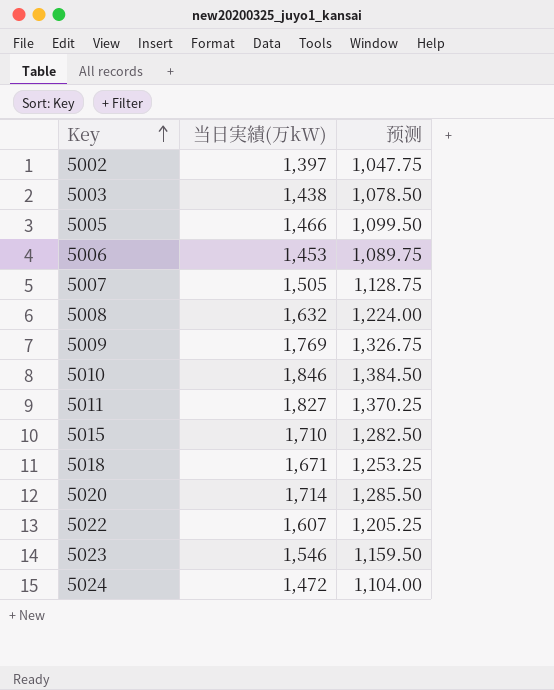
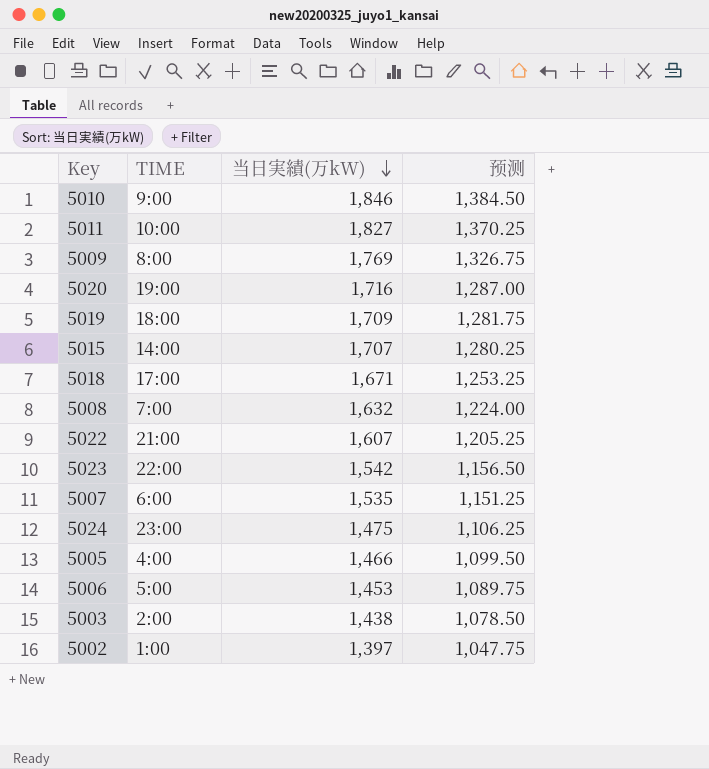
row order: Key ascending -> 当日実績(万kW) descending
column TIME | position: none -> 2
5020 | 当日実績(万kW): 1,714 -> 1,716
5020 | 预测: 1,285.50 -> 1,287.00
row 5019: none -> 18:00 | 1,709 | 1,281.75
5015 | 当日実績(万kW): 1,710 -> 1,707
5015 | 预测: 1,282.50 -> 1,280.25
5023 | 当日実績(万kW): 1,546 -> 1,542
5023 | 预测: 1,159.50 -> 1,156.50
5007 | 当日実績(万kW): 1,505 -> 1,535
5007 | 预测: 1,128.75 -> 1,151.25
5024 | 当日実績(万kW): 1,472 -> 1,475
5024 | 预测: 1,104.00 -> 1,106.25

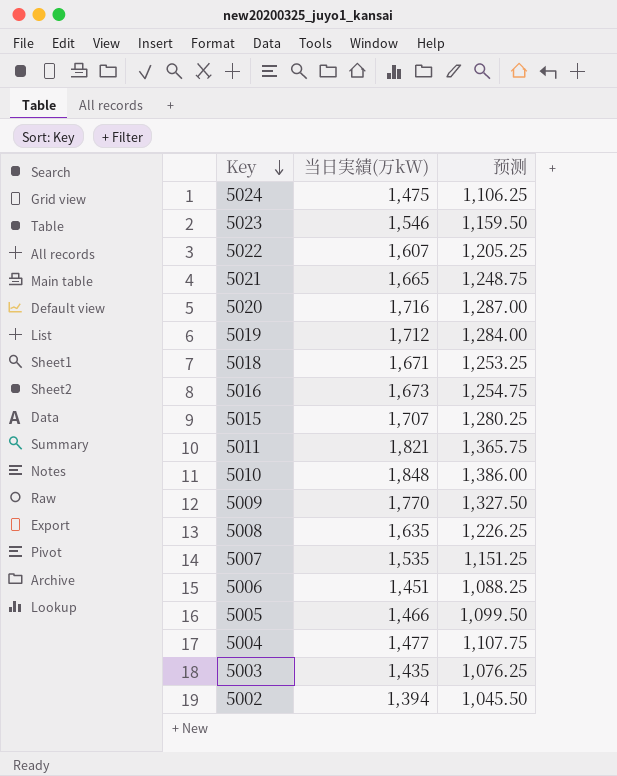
row order: 当日実績(万kW) descending -> Key descending
column TIME | position: 2 -> none
5023 | 当日実績(万kW): 1,542 -> 1,546
5023 | 预测: 1,156.50 -> 1,159.50
row 5021: none -> 1,665 | 1,248.75
5019 | 当日実績(万kW): 1,709 -> 1,712
5019 | 预测: 1,281.75 -> 1,284.00
row 5016: none -> 1,673 | 1,254.75
5011 | 当日実績(万kW): 1,827 -> 1,821
5011 | 预测: 1,370.25 -> 1,365.75
5010 | 当日実績(万kW): 1,846 -> 1,848
5010 | 预测: 1,384.50 -> 1,386.00
5009 | 当日実績(万kW): 1,769 -> 1,770
5009 | 预测: 1,326.75 -> 1,327.50
5008 | 当日実績(万kW): 1,632 -> 1,635
5008 | 预测: 1,224.00 -> 1,226.25
5006 | 当日実績(万kW): 1,453 -> 1,451
5006 | 预测: 1,089.75 -> 1,088.25
row 5004: none -> 1,477 | 1,107.75
5003 | 当日実績(万kW): 1,438 -> 1,435
5003 | 预测: 1,078.50 -> 1,076.25
5002 | 当日実績(万kW): 1,397 -> 1,394
5002 | 预测: 1,047.75 -> 1,045.50

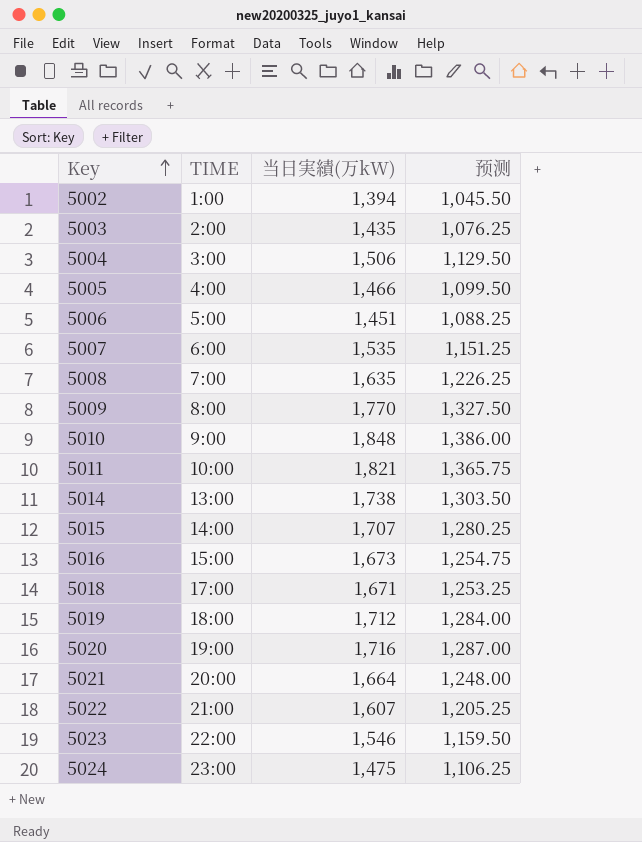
row order: Key descending -> Key ascending
column TIME | position: none -> 2
5004 | 当日実績(万kW): 1,477 -> 1,506
5004 | 预测: 1,107.75 -> 1,129.50
row 5014: none -> 13:00 | 1,738 | 1,303.50
5021 | 当日実績(万kW): 1,665 -> 1,664
5021 | 预测: 1,248.75 -> 1,248.00

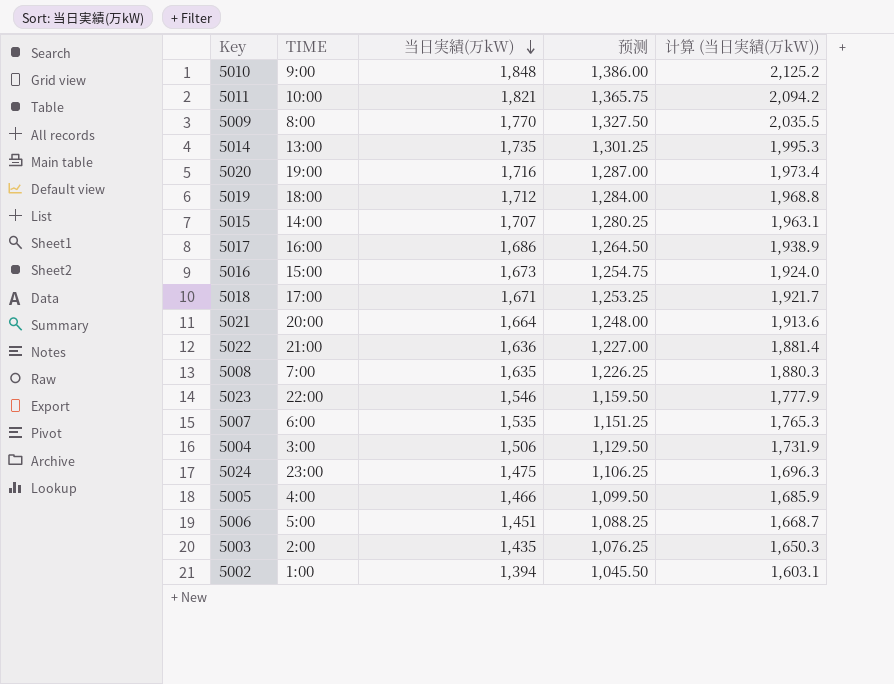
row order: Key ascending -> 当日実績(万kW) descending
column 计算 (当日実績(万kW)) | formula: none -> [当日実績(万kW)] * 1.15
5014 | 当日実績(万kW): 1,738 -> 1,735
5014 | 预测: 1,303.50 -> 1,301.25
row 5017: none -> 16:00 | 1,686 | 1,264.50 | 1,938.9
5022 | 当日実績(万kW): 1,607 -> 1,636
5022 | 预测: 1,205.25 -> 1,227.00

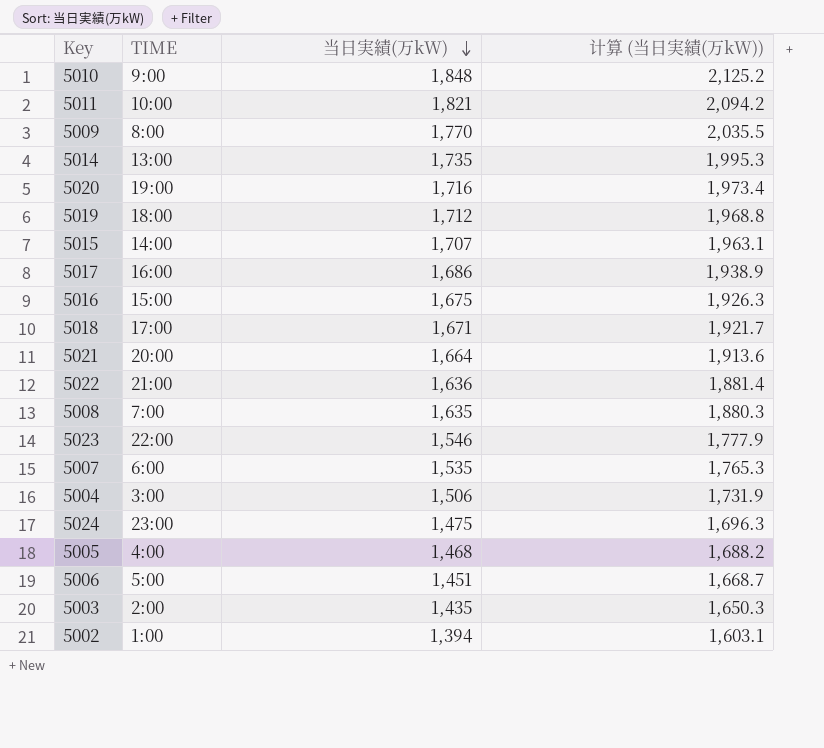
column 预测 | formula: [当日実績(万kW)] * 0.75 -> none
5016 | 当日実績(万kW): 1,673 -> 1,675
5016 | 计算 (当日実績(万kW)): 1,924.0 -> 1,926.3
5005 | 当日実績(万kW): 1,466 -> 1,468
5005 | 计算 (当日実績(万kW)): 1,685.9 -> 1,688.2

